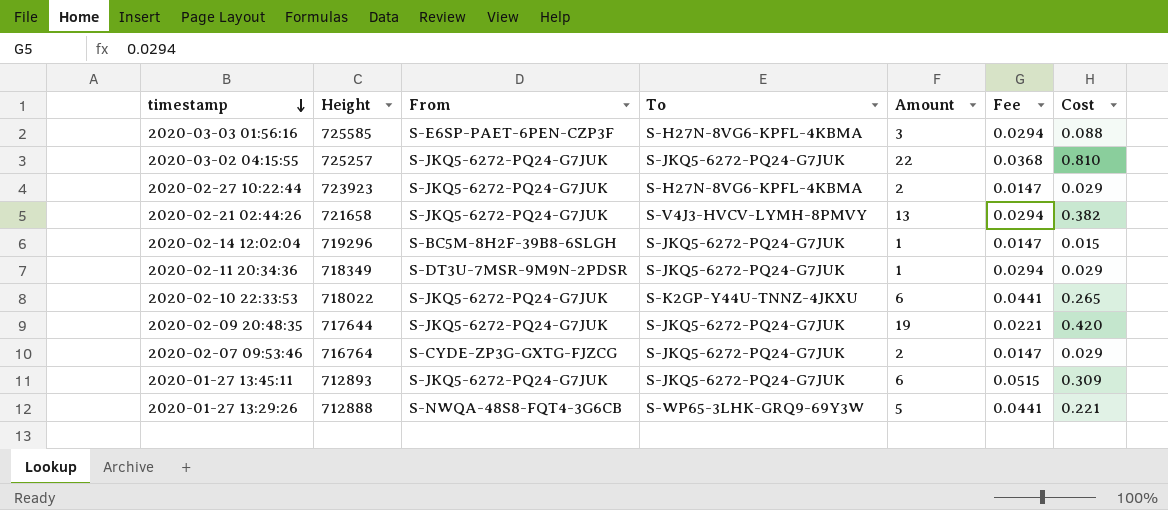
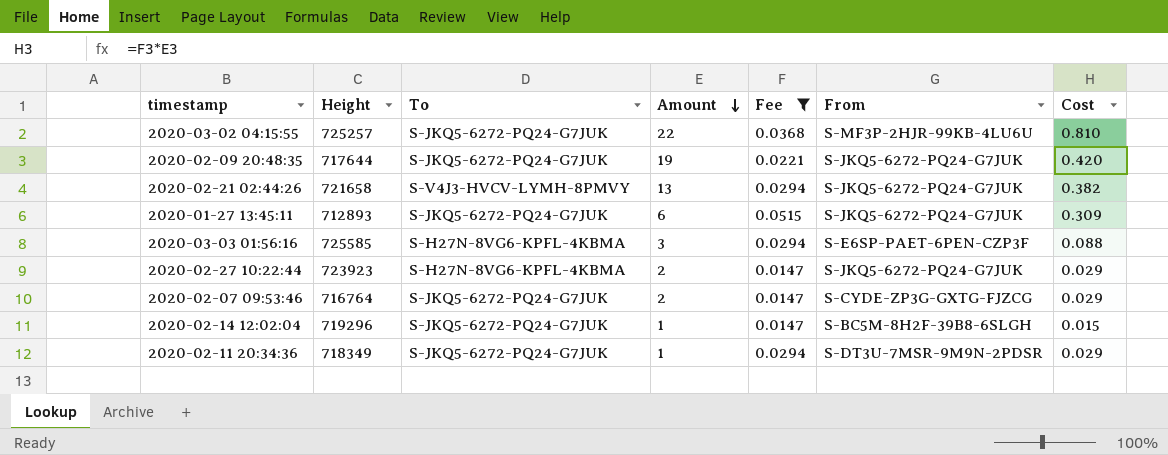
filter: none -> Fee != 0.0441
row order: timestamp descending -> Amount descending
column From | position: 3 -> 6
2020-03-02 04:15:55 | From: S-JKQ5-6272-PQ24-G7JUK -> S-MF3P-2HJR-99KB-4LU6U

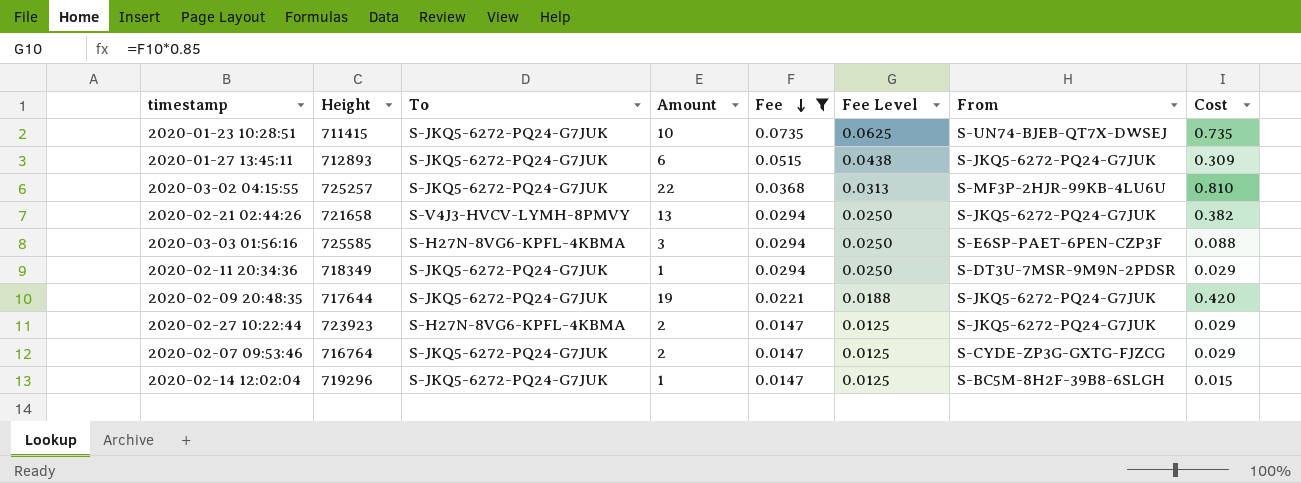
row order: Amount descending -> Fee descending
column Fee Level | formula: none -> [Fee] * 0.85
row 2020-01-23 10:28:51: none -> 711415 | S-JKQ5-6272-PQ24-G7JUK | 10 | 0.0735 | 0.0625 | S-UN74-BJEB-QT7X-DWSEJ | 0.735

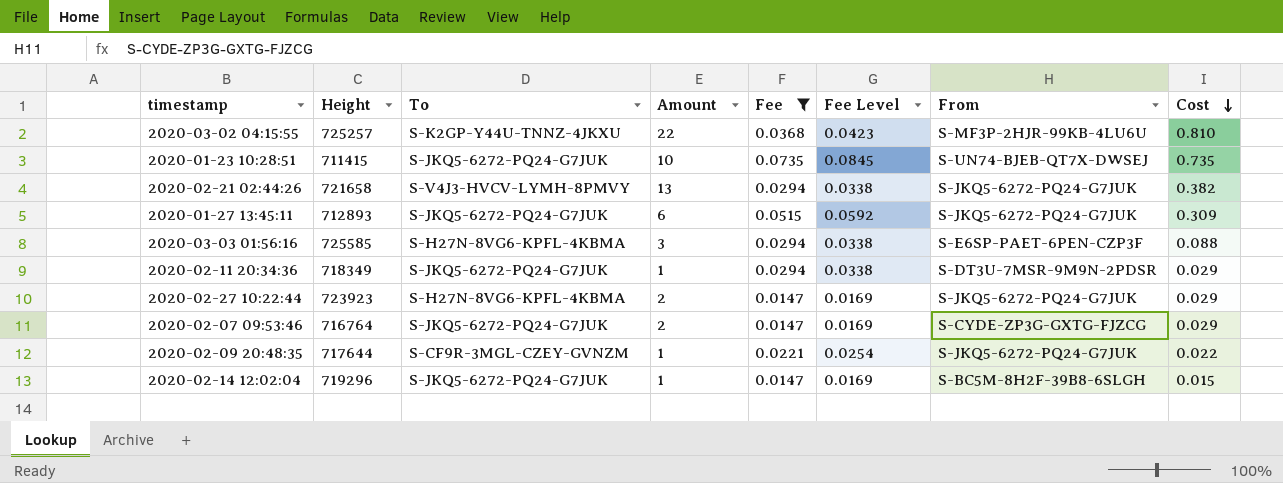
row order: Fee descending -> Cost descending
column Fee Level | formula: [Fee] * 0.85 -> [Fee] * 1.15
2020-03-02 04:15:55 | To: S-JKQ5-6272-PQ24-G7JUK -> S-K2GP-Y44U-TNNZ-4JKXU
2020-02-09 20:48:35 | To: S-JKQ5-6272-PQ24-G7JUK -> S-CF9R-3MGL-CZEY-GVNZM
2020-02-09 20:48:35 | Amount: 19 -> 1
2020-02-09 20:48:35 | Cost: 0.420 -> 0.022

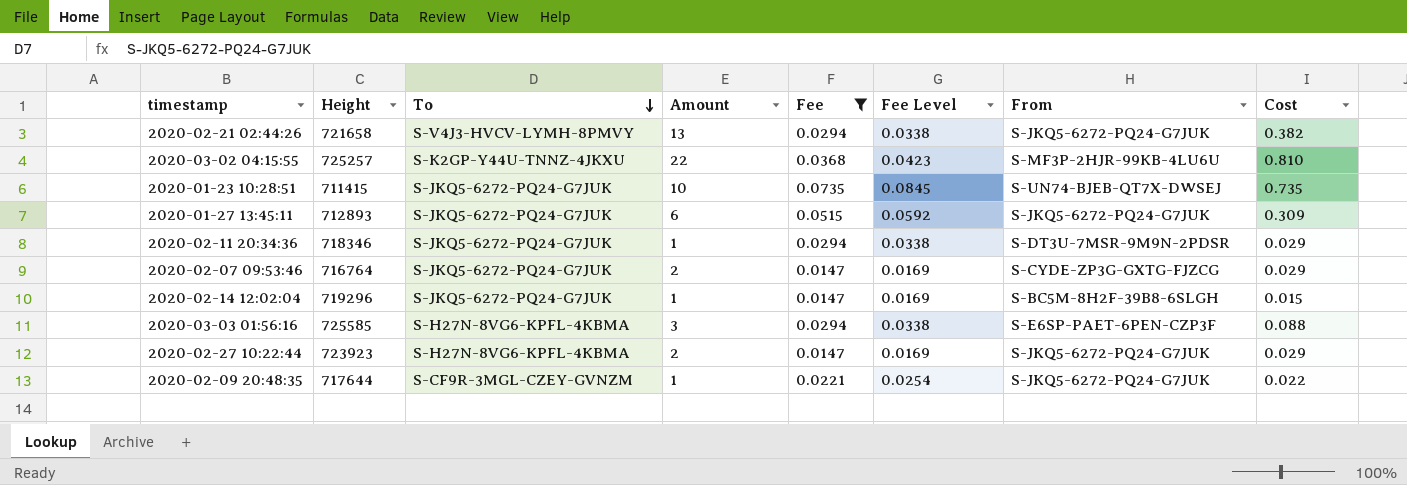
row order: Cost descending -> To descending
2020-02-11 20:34:36 | Height: 718349 -> 718346

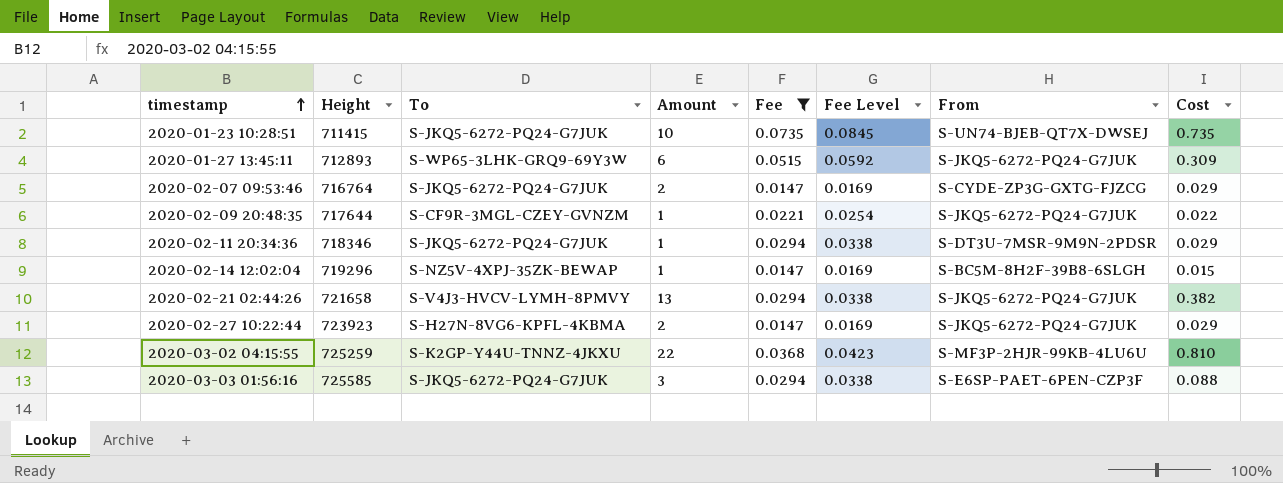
row order: To descending -> timestamp ascending
2020-01-27 13:45:11 | To: S-JKQ5-6272-PQ24-G7JUK -> S-WP65-3LHK-GRQ9-69Y3W
2020-02-14 12:02:04 | To: S-JKQ5-6272-PQ24-G7JUK -> S-NZ5V-4XPJ-35ZK-BEWAP
2020-03-02 04:15:55 | Height: 725257 -> 725259
2020-03-03 01:56:16 | To: S-H27N-8VG6-KPFL-4KBMA -> S-JKQ5-6272-PQ24-G7JUK

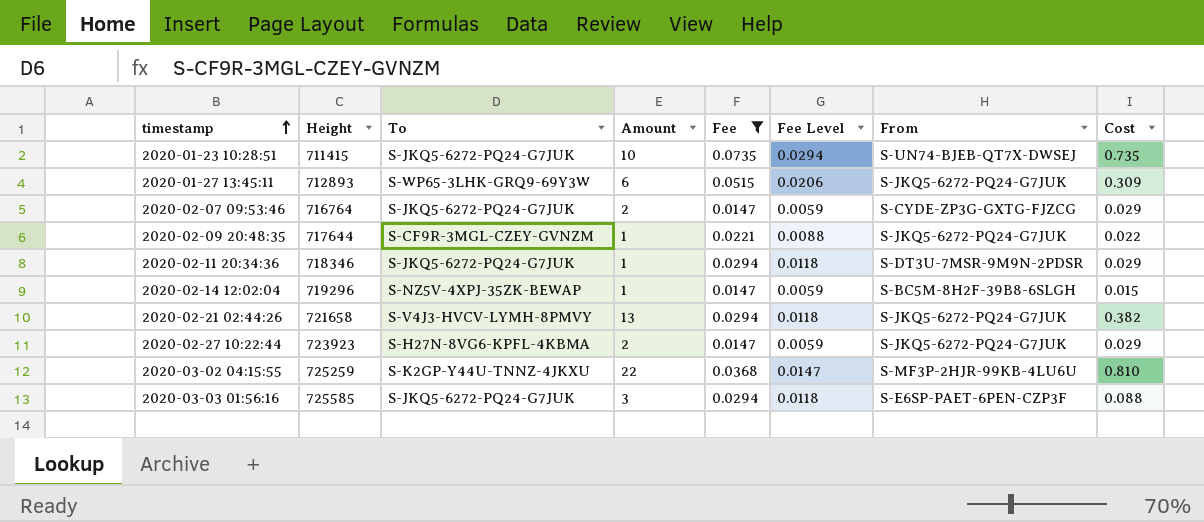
column Fee Level | formula: [Fee] * 1.15 -> [Fee] * 0.4

